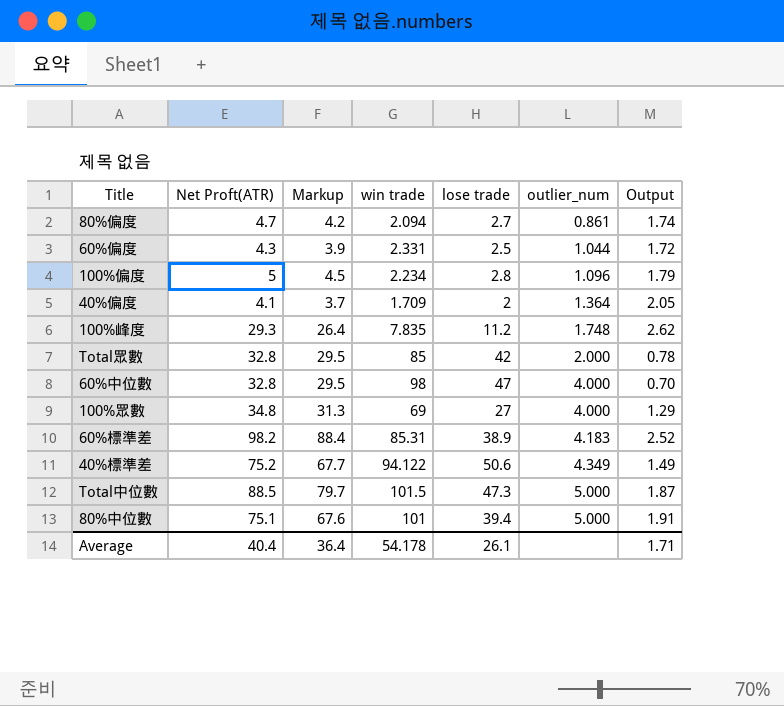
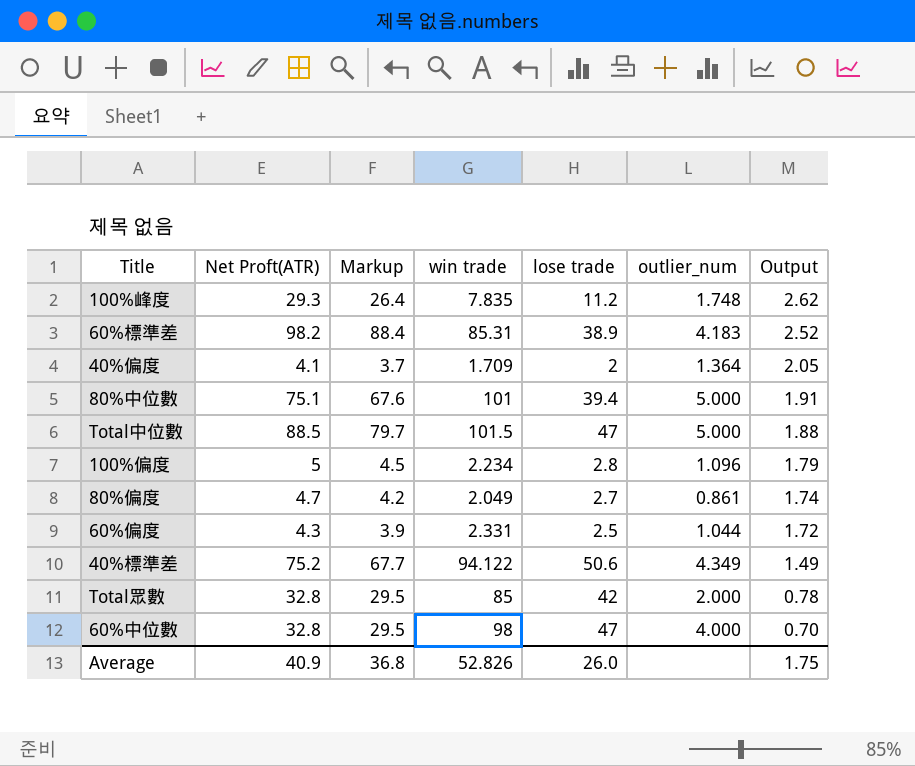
row order: outlier_num ascending -> Output descending
row 100%眾數: 34.8 | 31.3 | 69 | 27 | 4.000 | 1.29 -> none
Total中位數 | lose trade: 47.3 -> 47
Total中位數 | Output: 1.87 -> 1.88
80%偏度 | win trade: 2.094 -> 2.049
Average | Net Proft(ATR): 40.4 -> 40.9
Average | Markup: 36.4 -> 36.8
Average | win trade: 54.178 -> 52.826
Average | lose trade: 26.1 -> 26.0
Average | Output: 1.71 -> 1.75

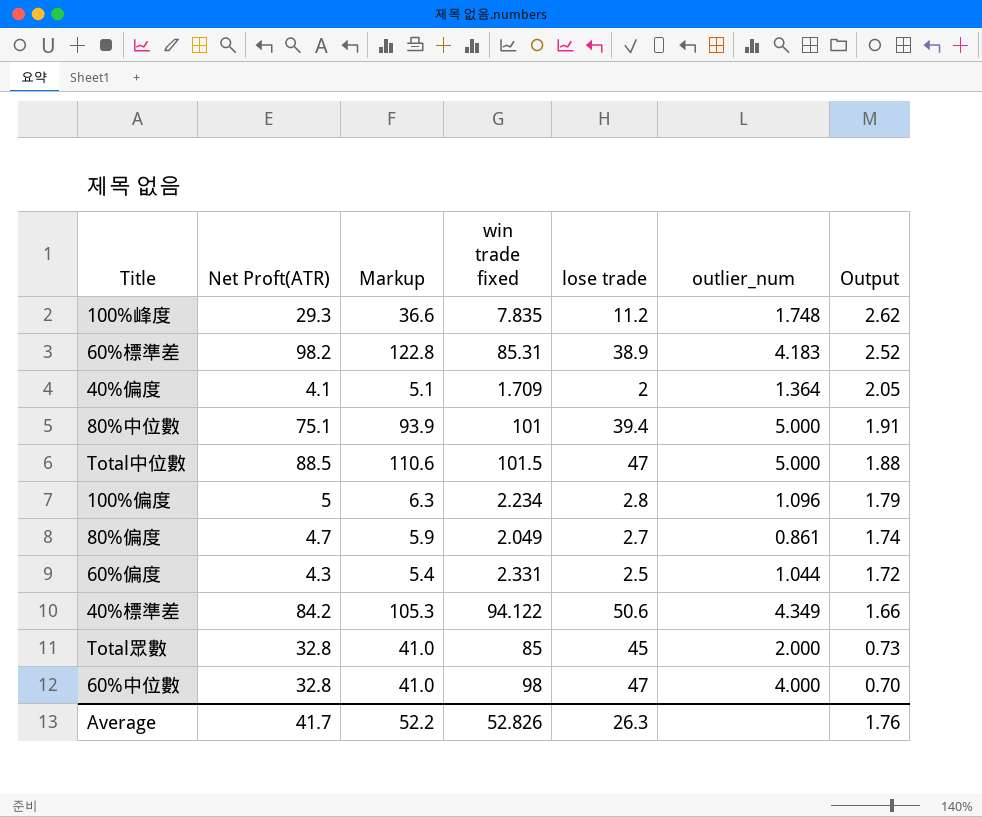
column Markup | formula: [Net Proft(ATR)] * 0.9 -> [Net Proft(ATR)] * 1.25
column name: win trade -> win trade fixed
40%標準差 | Net Proft(ATR): 75.2 -> 84.2
40%標準差 | Output: 1.49 -> 1.66
Total眾數 | lose trade: 42 -> 45
Total眾數 | Output: 0.78 -> 0.73
Average | Net Proft(ATR): 40.9 -> 41.7
Average | Markup: 36.8 -> 52.2
Average | lose trade: 26.0 -> 26.3
Average | Output: 1.75 -> 1.76

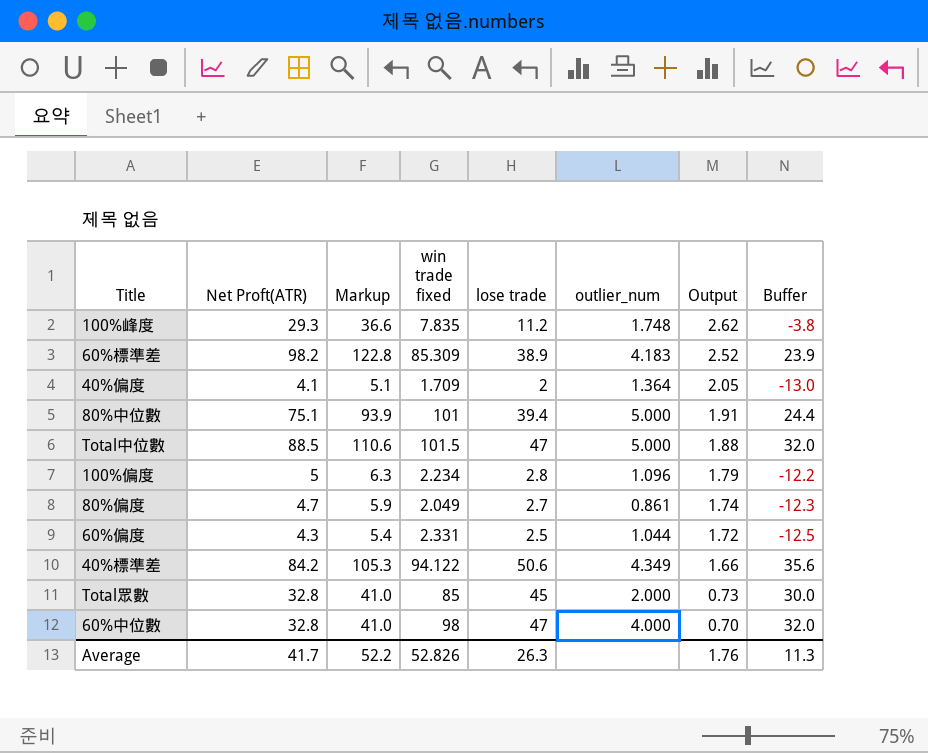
column Buffer | formula: none -> [lose trade] - 15
60%標準差 | win trade fixed: 85.31 -> 85.309

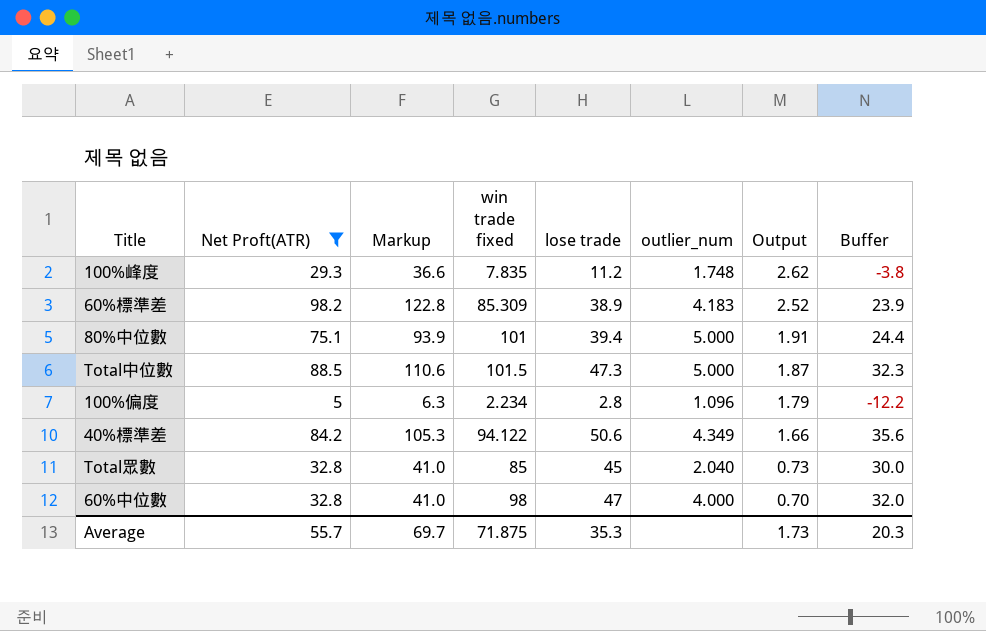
filter: none -> Net Proft(ATR) >= 5
Total中位數 | lose trade: 47 -> 47.3
Total中位數 | Output: 1.88 -> 1.87
Total中位數 | Buffer: 32.0 -> 32.3
Total眾數 | outlier_num: 2.000 -> 2.040
Average | Net Proft(ATR): 41.7 -> 55.7
Average | Markup: 52.2 -> 69.7
Average | win trade fixed: 52.826 -> 71.875
Average | lose trade: 26.3 -> 35.3
Average | Output: 1.76 -> 1.73
Average | Buffer: 11.3 -> 20.3

